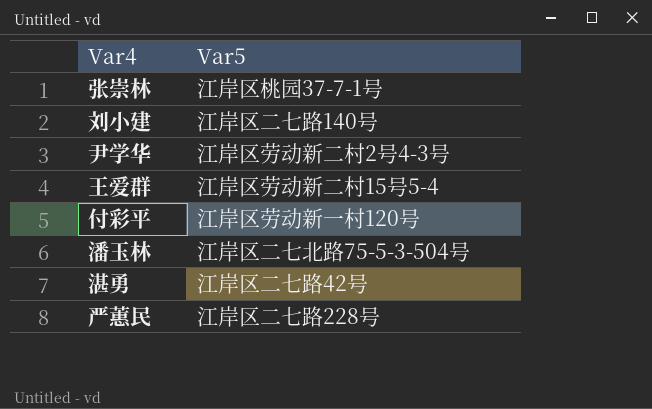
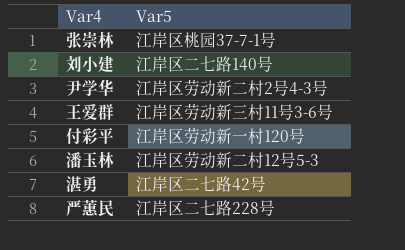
王爱群 | Var5: 江岸区劳动新二村15号5-4 -> 江岸区劳动新三村11号3-6号
潘玉林 | Var5: 江岸区二七北路75-5-3-504号 -> 江岸区劳动新二村12号5-3

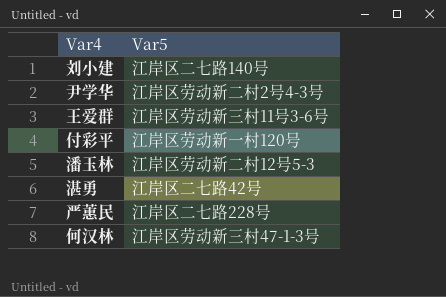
row 张崇林: 江岸区桃园37-7-1号 -> none
row 何汉林: none -> 江岸区劳动新三村47-1-3号

